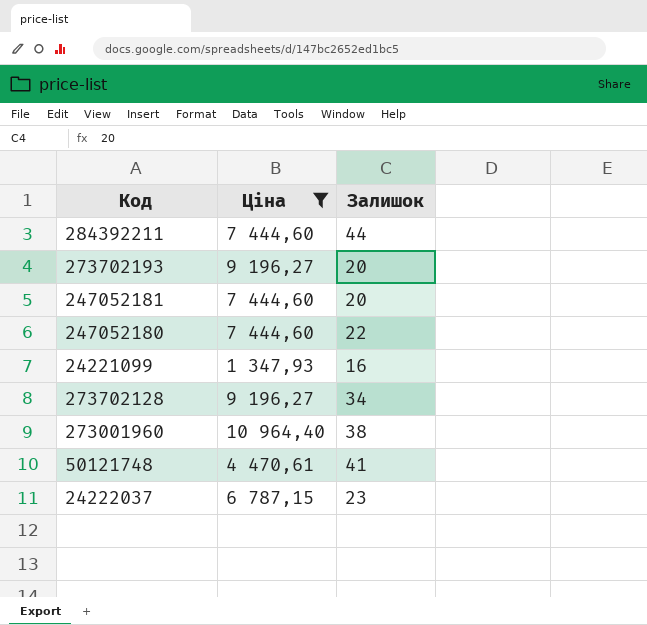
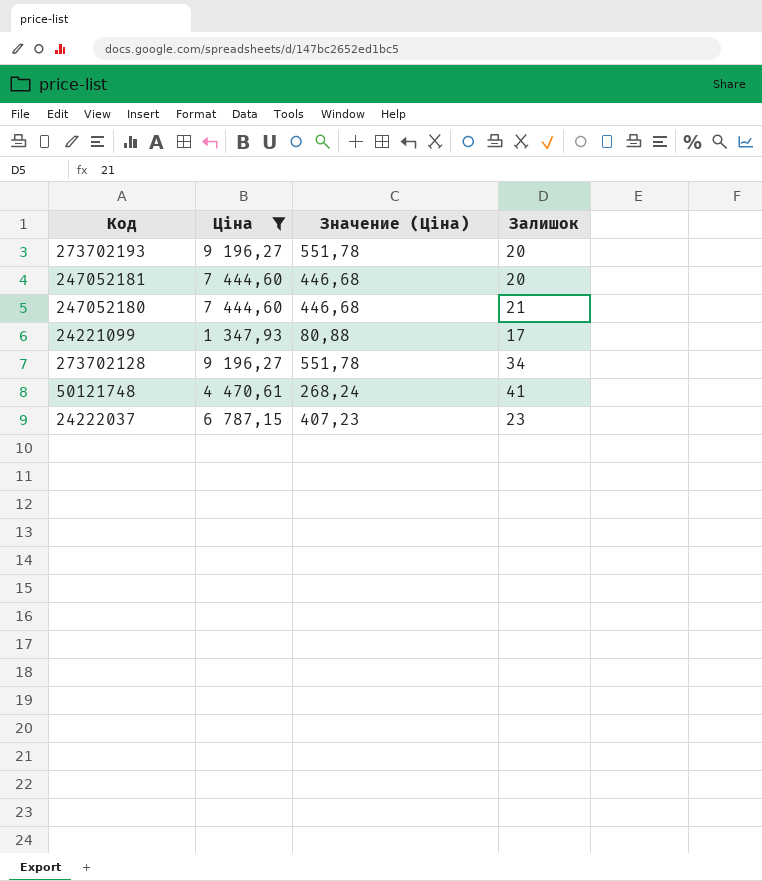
column Значение (Ціна) | formula: none -> [Ціна] * 0,06
row 284392211: 7 444,60 | 44 -> none
row 273001960: 10 964,40 | 38 -> none
247052180 | Залишок: 22 -> 21
24221099 | Залишок: 16 -> 17

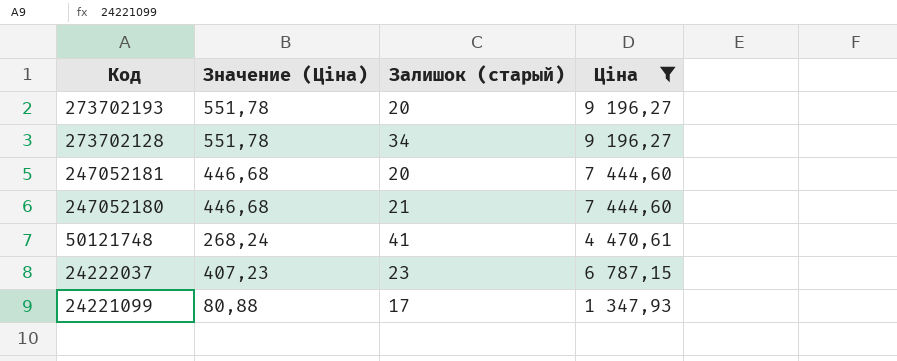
row order: none -> Код descending
column name: Залишок -> Залишок (старый)
column Ціна | position: 2 -> 4

